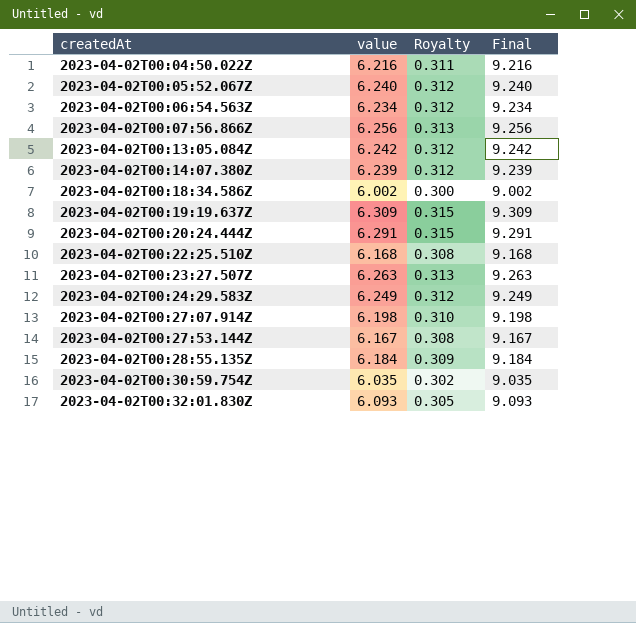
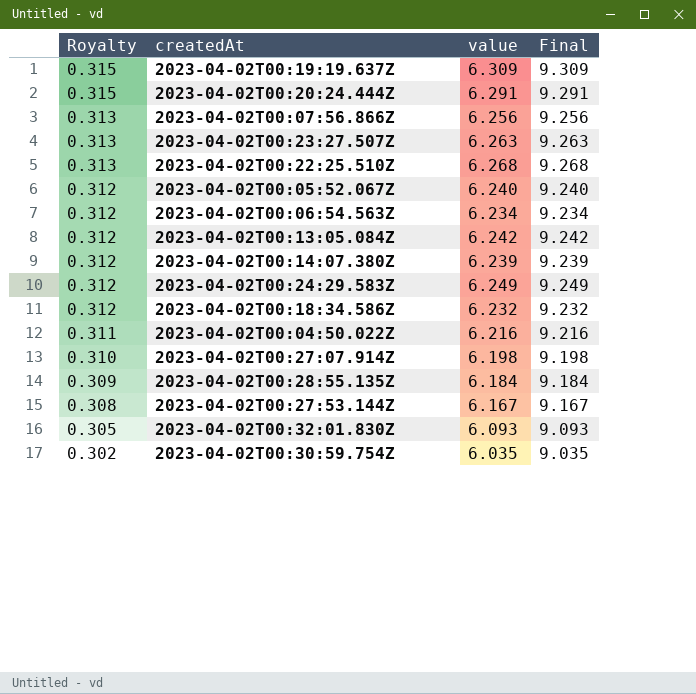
row order: createdAt ascending -> Royalty descending
column Royalty | position: 3 -> 1
2023-04-02T00:22:25.510Z | Royalty: 0.308 -> 0.313
2023-04-02T00:22:25.510Z | value: 6.168 -> 6.268
2023-04-02T00:22:25.510Z | Final: 9.168 -> 9.268
2023-04-02T00:18:34.586Z | Royalty: 0.300 -> 0.312
2023-04-02T00:18:34.586Z | value: 6.002 -> 6.232
2023-04-02T00:18:34.586Z | Final: 9.002 -> 9.232

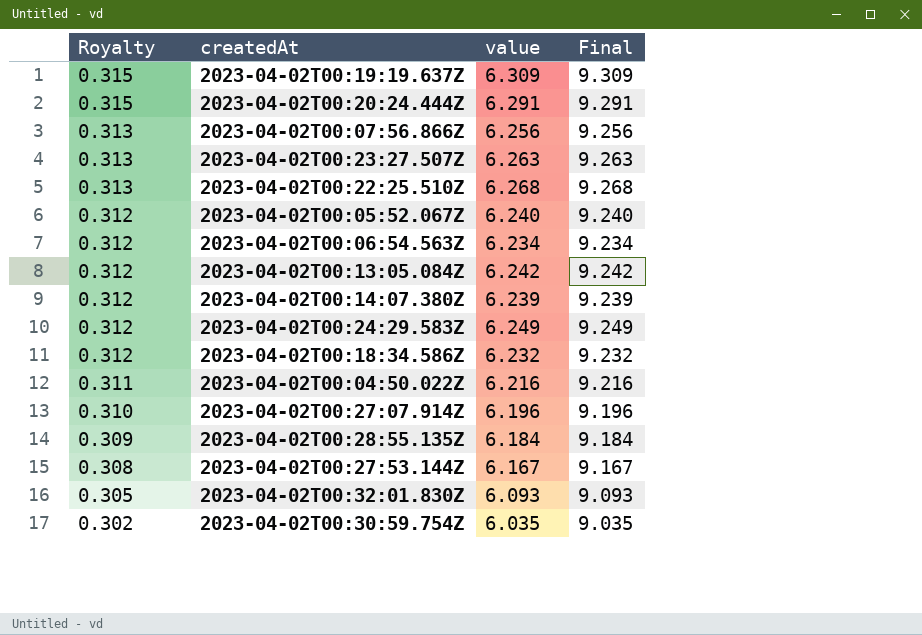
2023-04-02T00:27:07.914Z | value: 6.198 -> 6.196
2023-04-02T00:27:07.914Z | Final: 9.198 -> 9.196

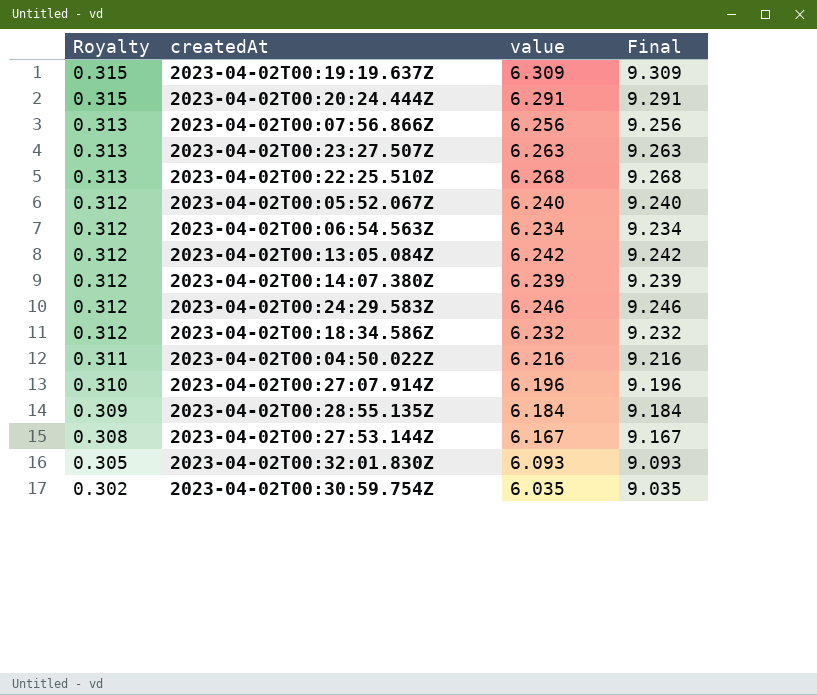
2023-04-02T00:24:29.583Z | value: 6.249 -> 6.246
2023-04-02T00:24:29.583Z | Final: 9.249 -> 9.246

